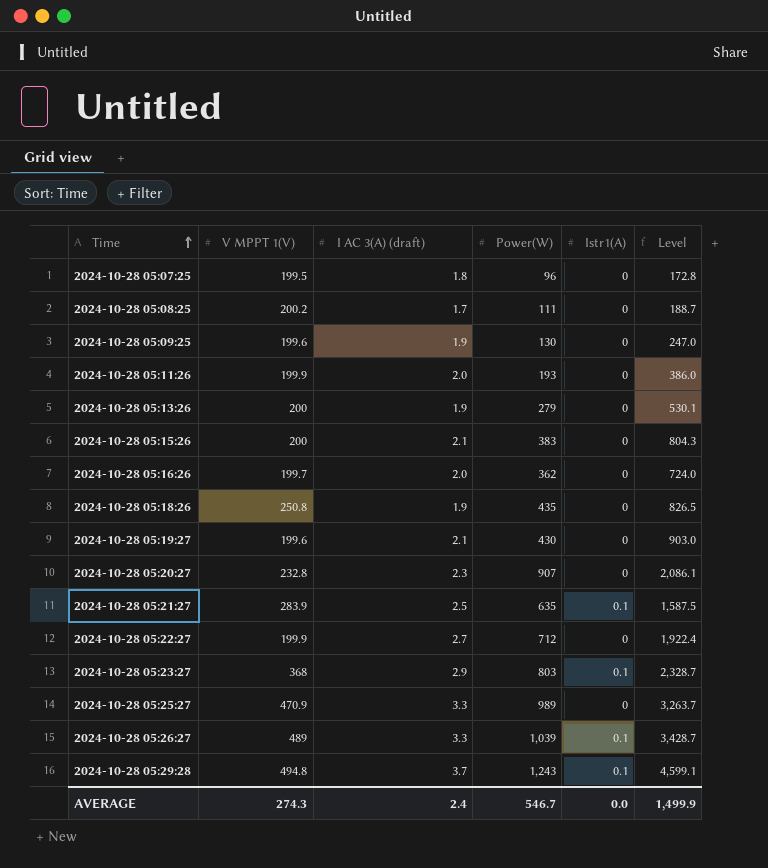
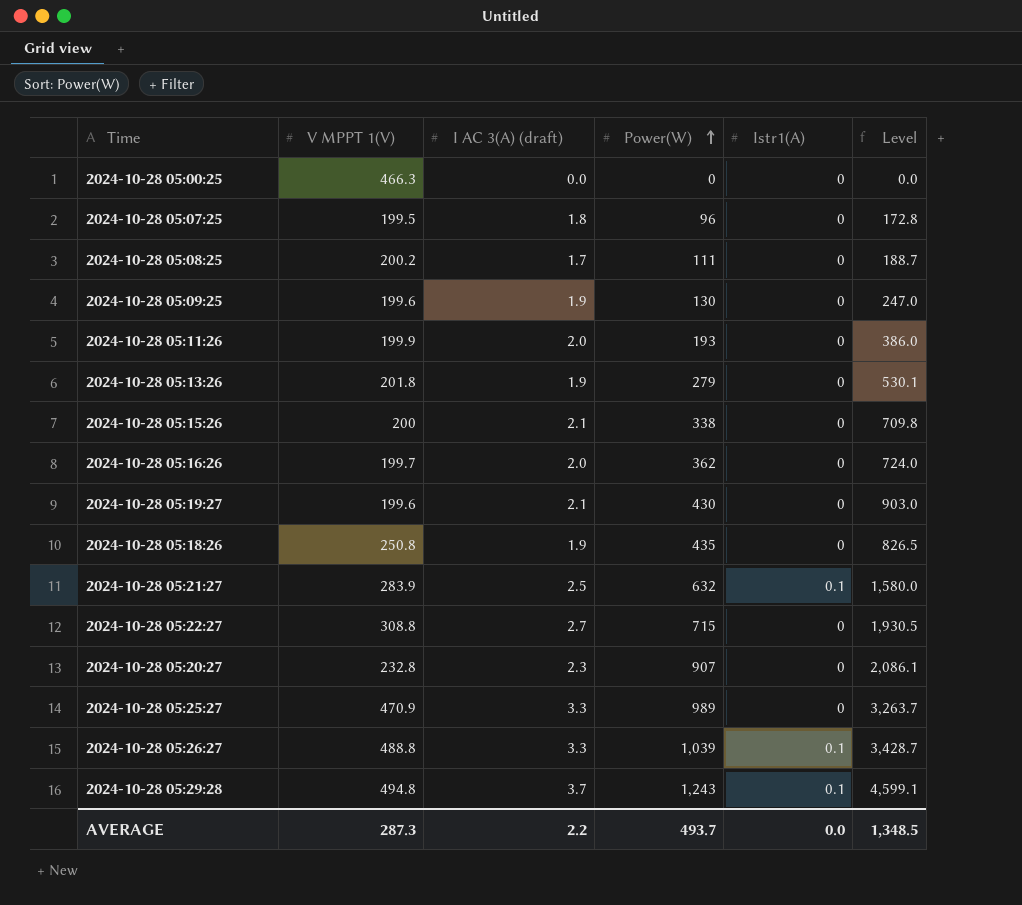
row order: Time ascending -> Power(W) ascending
row 2024-10-28 05:23:27: 368 | 2.9 | 803 | 0.1 | 2,328.7 -> none
row 2024-10-28 05:00:25: none -> 466.3 | 0.0 | 0 | 0 | 0.0
2024-10-28 05:13:26 | V MPPT 1(V): 200 -> 201.8
2024-10-28 05:15:26 | Power(W): 383 -> 338
2024-10-28 05:15:26 | Level: 804.3 -> 709.8
2024-10-28 05:21:27 | Power(W): 635 -> 632
2024-10-28 05:21:27 | Level: 1,587.5 -> 1,580.0
2024-10-28 05:22:27 | V MPPT 1(V): 199.9 -> 308.8
2024-10-28 05:22:27 | Power(W): 712 -> 715
2024-10-28 05:22:27 | Level: 1,922.4 -> 1,930.5
2024-10-28 05:26:27 | V MPPT 1(V): 489 -> 488.8
AVERAGE | V MPPT 1(V): 274.3 -> 287.3
AVERAGE | I AC 3(A) (draft): 2.4 -> 2.2
AVERAGE | Power(W): 546.7 -> 493.7
AVERAGE | Level: 1,499.9 -> 1,348.5

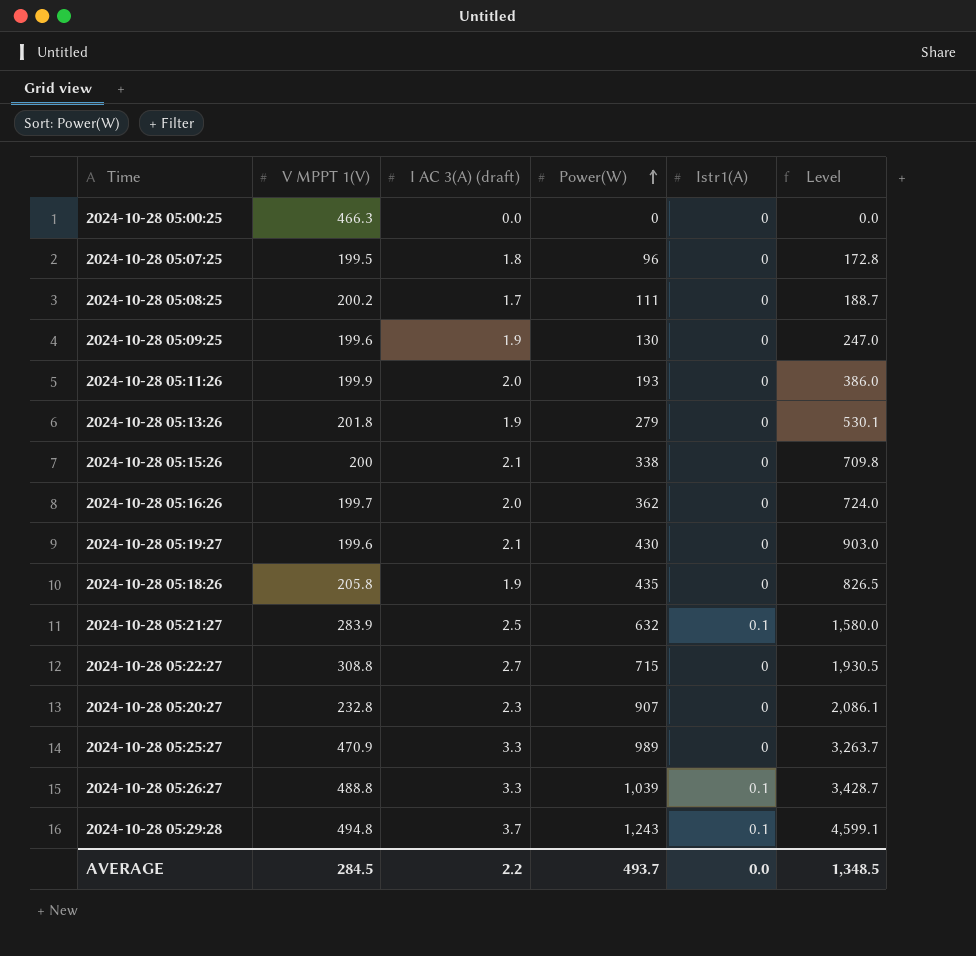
2024-10-28 05:18:26 | V MPPT 1(V): 250.8 -> 205.8
AVERAGE | V MPPT 1(V): 287.3 -> 284.5

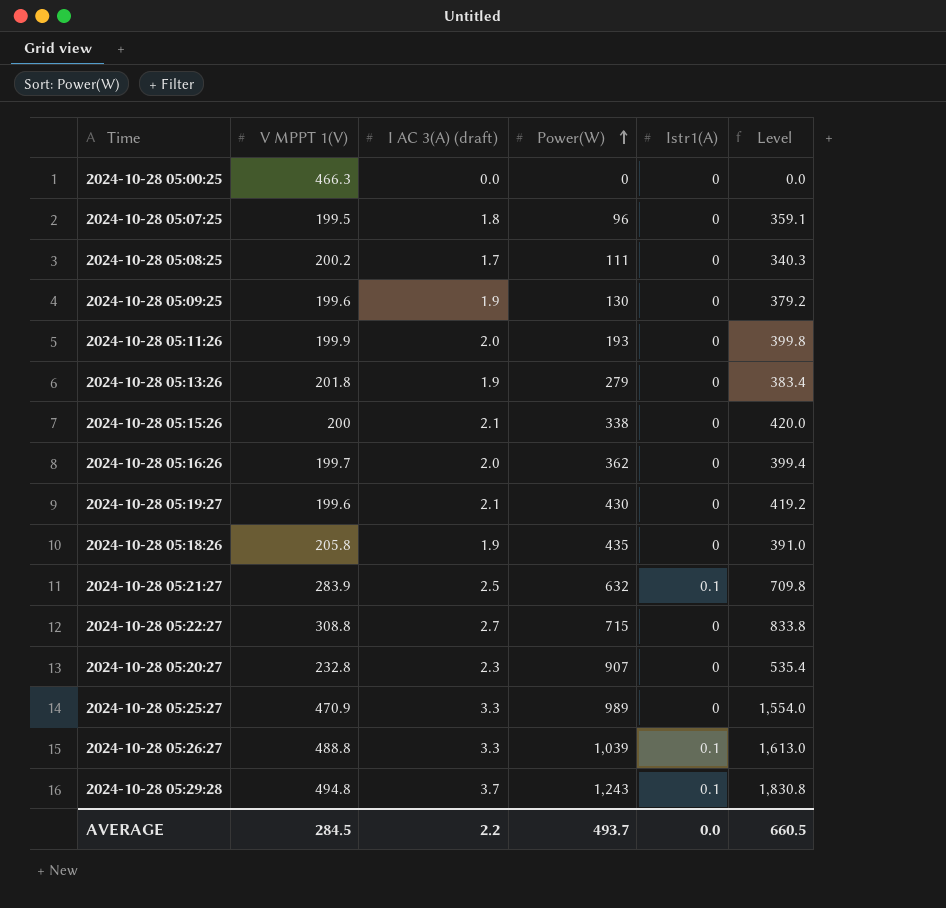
column Level | formula: [I AC 3(A) (draft)] * [Power(W)] -> [V MPPT 1(V)] * [I AC 3(A) (draft)]
AVERAGE | Level: 1,348.5 -> 660.5

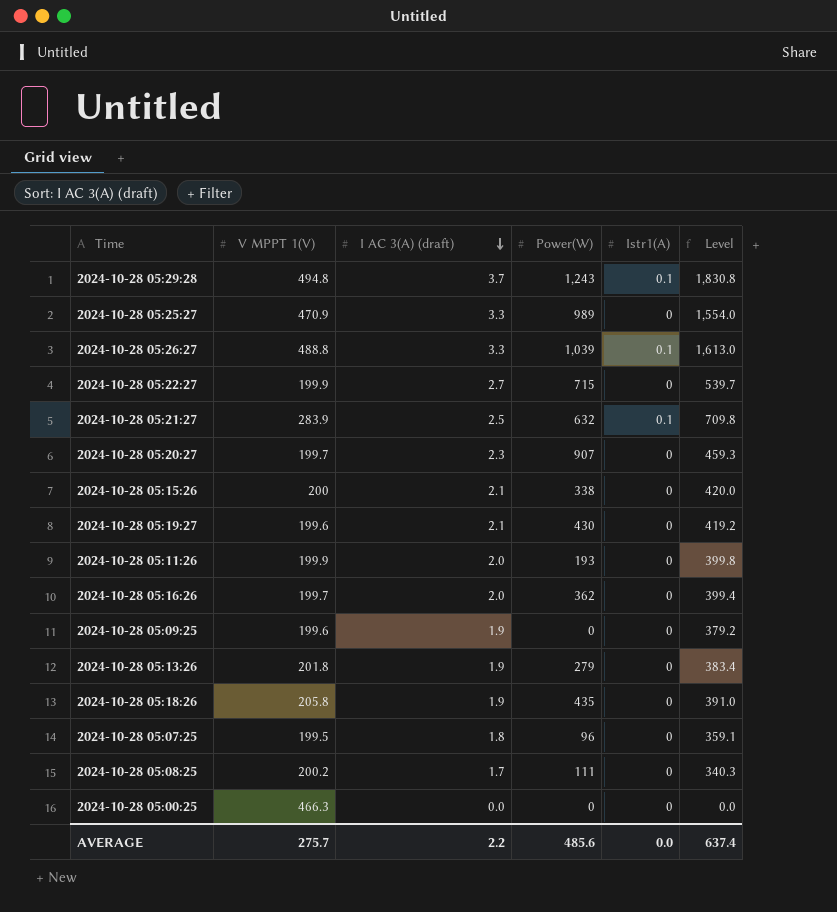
row order: Power(W) ascending -> I AC 3(A) (draft) descending
2024-10-28 05:22:27 | V MPPT 1(V): 308.8 -> 199.9
2024-10-28 05:22:27 | Level: 833.8 -> 539.7
2024-10-28 05:20:27 | V MPPT 1(V): 232.8 -> 199.7
2024-10-28 05:20:27 | Level: 535.4 -> 459.3
2024-10-28 05:09:25 | Power(W): 130 -> 0
AVERAGE | V MPPT 1(V): 284.5 -> 275.7
AVERAGE | Power(W): 493.7 -> 485.6
AVERAGE | Level: 660.5 -> 637.4

